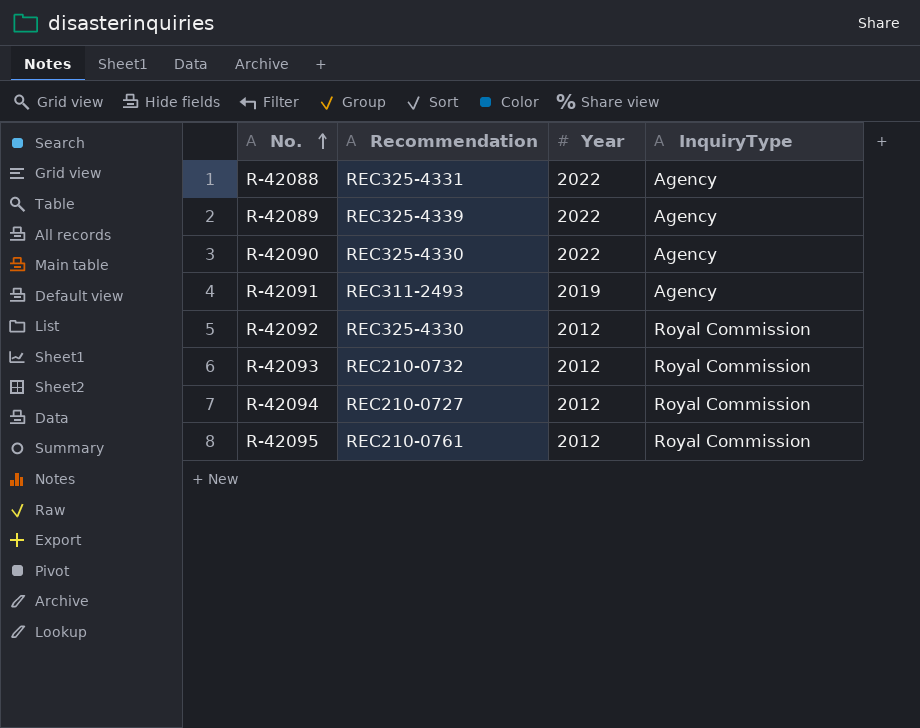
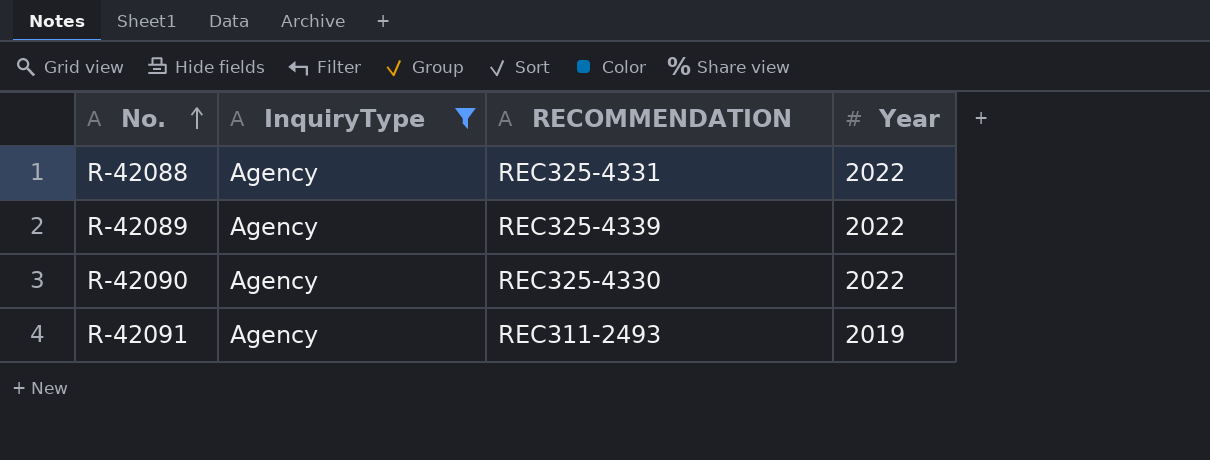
filter: none -> InquiryType = Agency
column InquiryType | position: 4 -> 2
column name: Recommendation -> RECOMMENDATION

